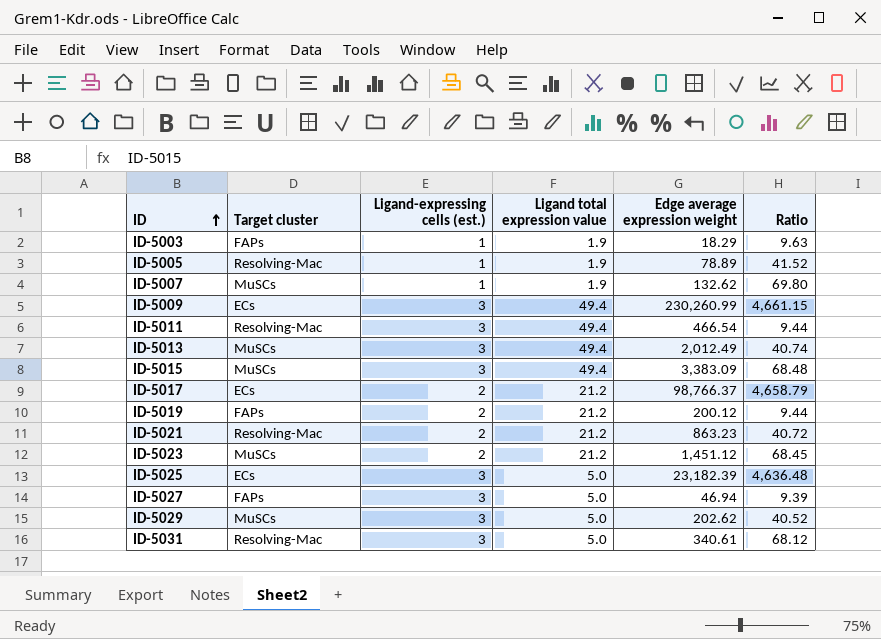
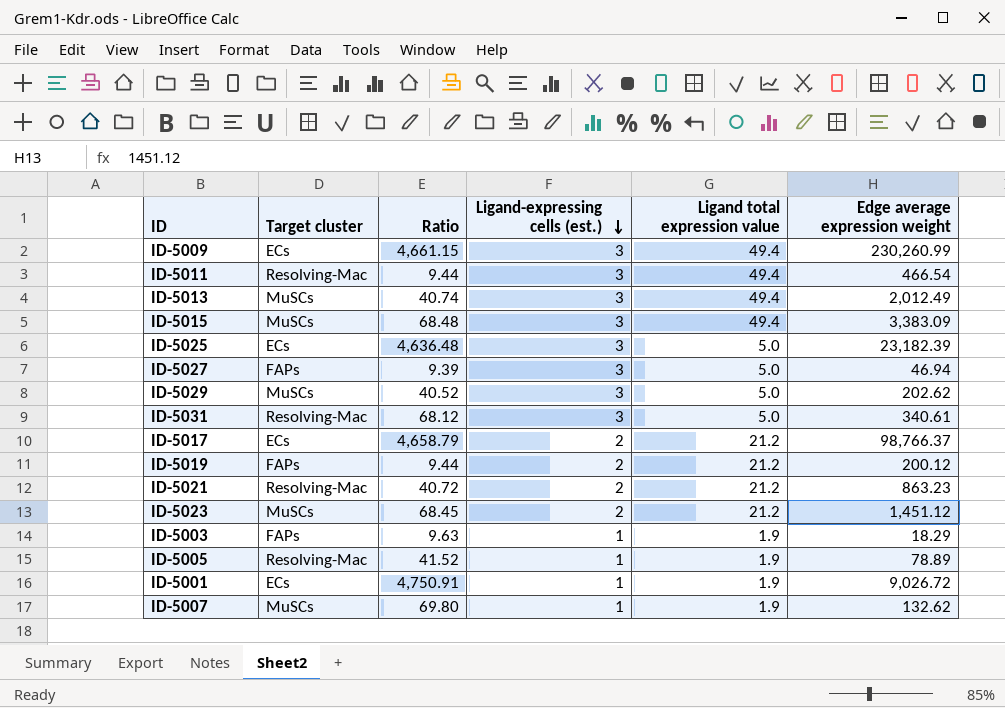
row order: ID ascending -> Ligand-expressing cells (est.) descending
column Ratio | position: 6 -> 3
row ID-5001: none -> ECs | 4,750.91 | 1 | 1.9 | 9,026.72

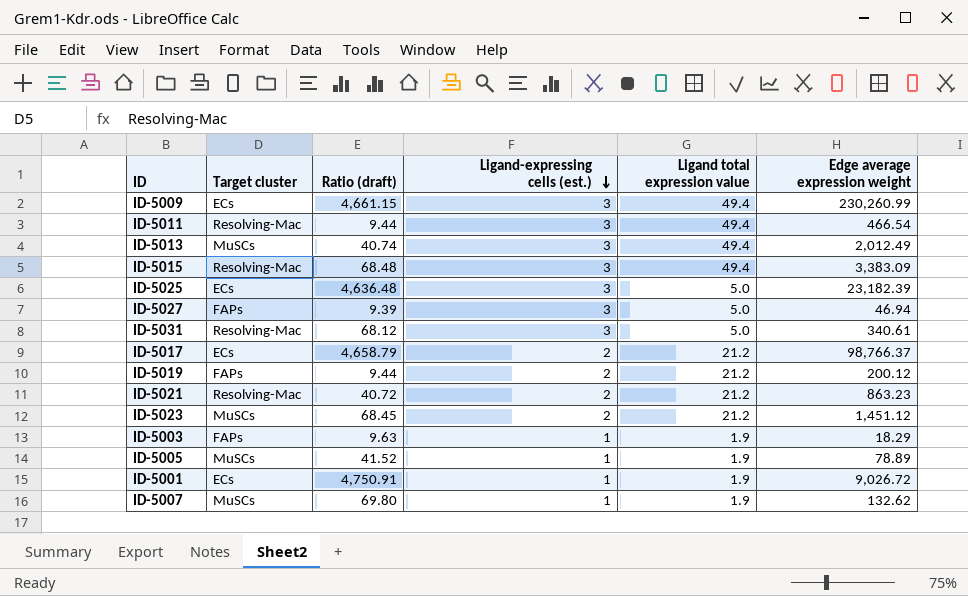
column name: Ratio -> Ratio (draft)
row ID-5029: MuSCs | 40.52 | 3 | 5.0 | 202.62 -> none
ID-5015 | Target cluster: MuSCs -> Resolving-Mac
ID-5005 | Target cluster: Resolving-Mac -> MuSCs

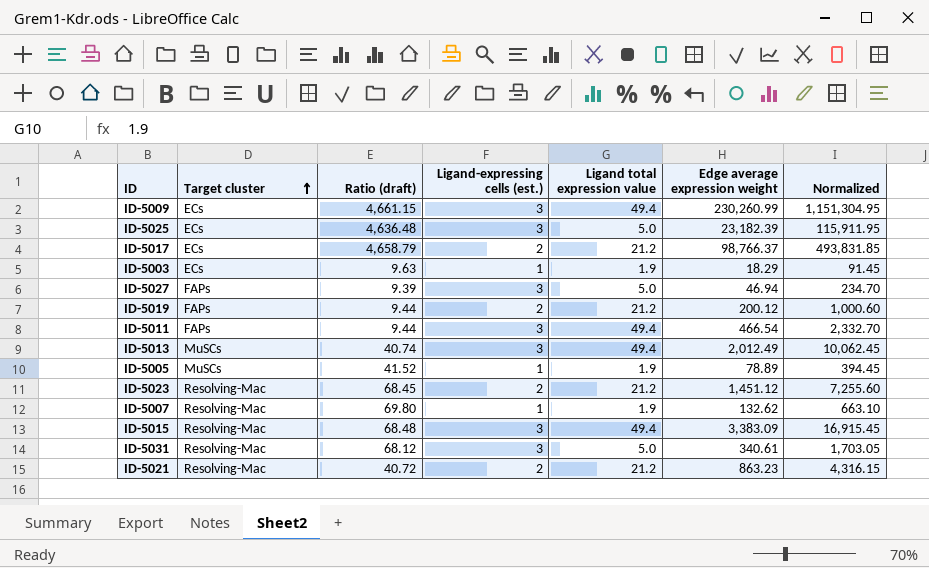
row order: Ligand-expressing cells (est.) descending -> Target cluster ascending
column Normalized | formula: none -> [Edge average expression weight] * 5
row ID-5001: ECs | 4,750.91 | 1 | 1.9 | 9,026.72 -> none
ID-5003 | Target cluster: FAPs -> ECs
ID-5011 | Target cluster: Resolving-Mac -> FAPs
ID-5023 | Target cluster: MuSCs -> Resolving-Mac
ID-5007 | Target cluster: MuSCs -> Resolving-Mac

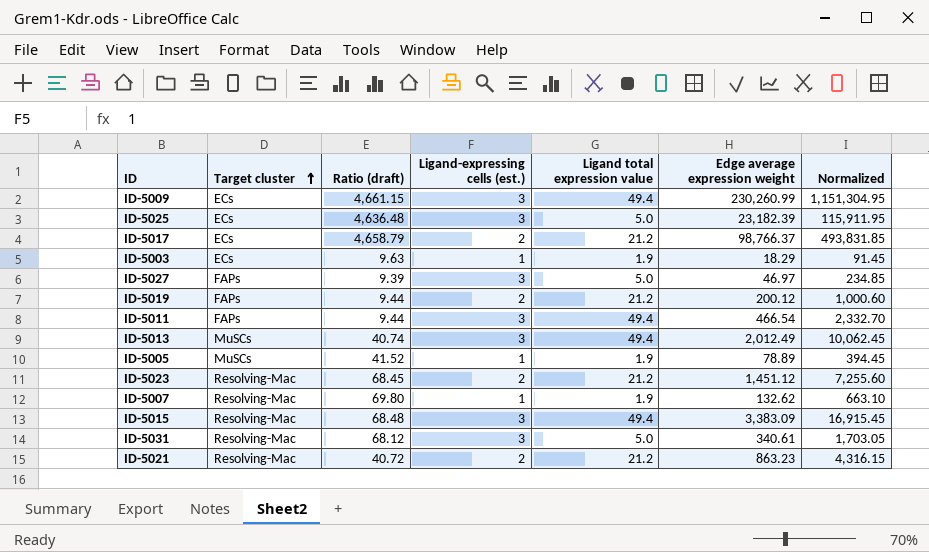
ID-5027 | Edge average expression weight: 46.94 -> 46.97
ID-5027 | Normalized: 234.70 -> 234.85

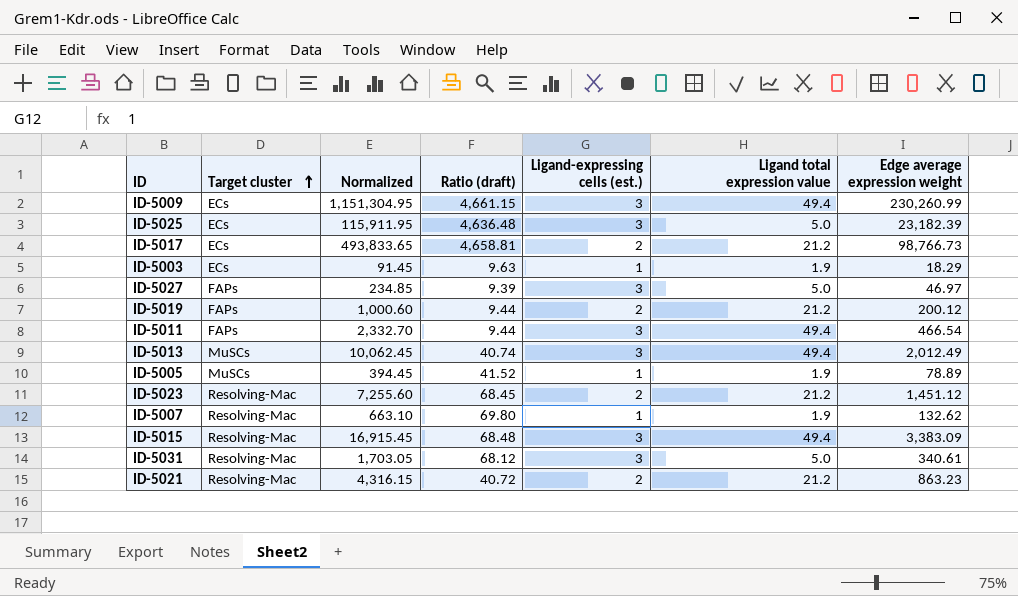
column Normalized | position: 7 -> 3
ID-5017 | Normalized: 493,831.85 -> 493,833.65
ID-5017 | Ratio (draft): 4,658.79 -> 4,658.81
ID-5017 | Edge average expression weight: 98,766.37 -> 98,766.73

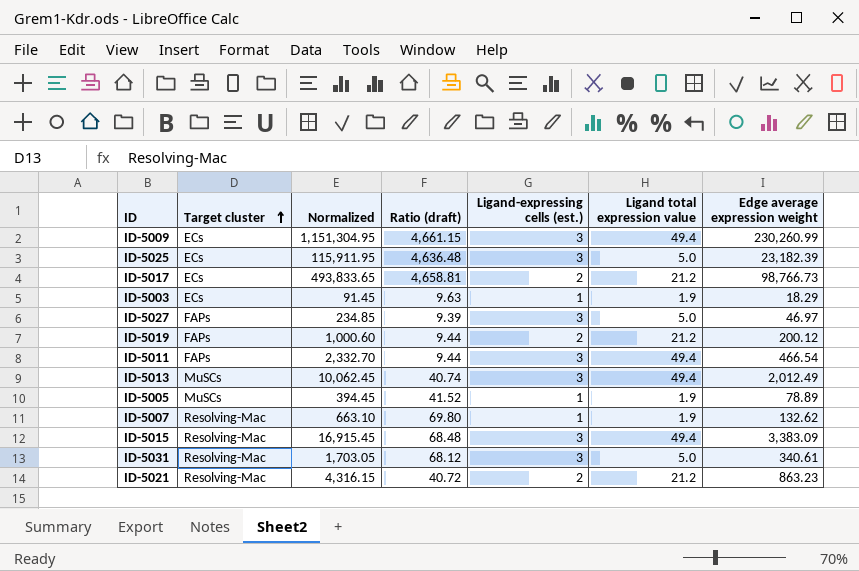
row ID-5023: Resolving-Mac | 7,255.60 | 68.45 | 2 | 21.2 | 1,451.12 -> none

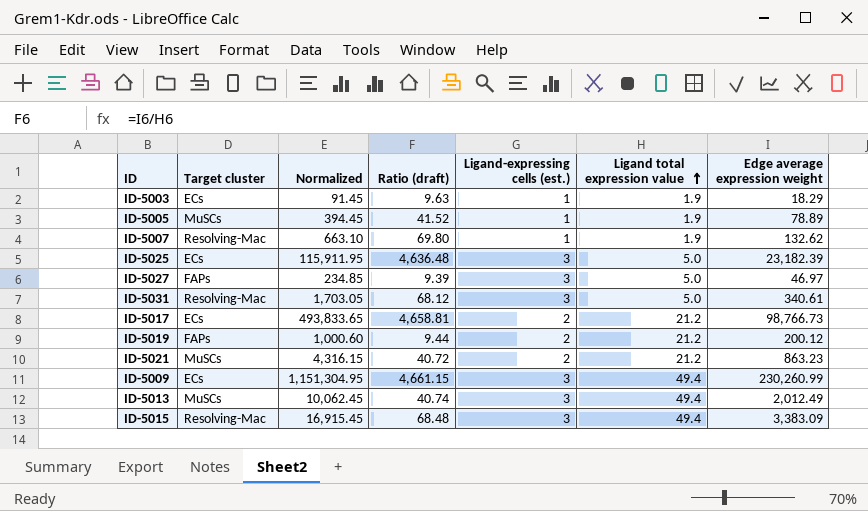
row order: Target cluster ascending -> Ligand total expression value ascending
row ID-5011: FAPs | 2,332.70 | 9.44 | 3 | 49.4 | 466.54 -> none
ID-5021 | Target cluster: Resolving-Mac -> MuSCs

